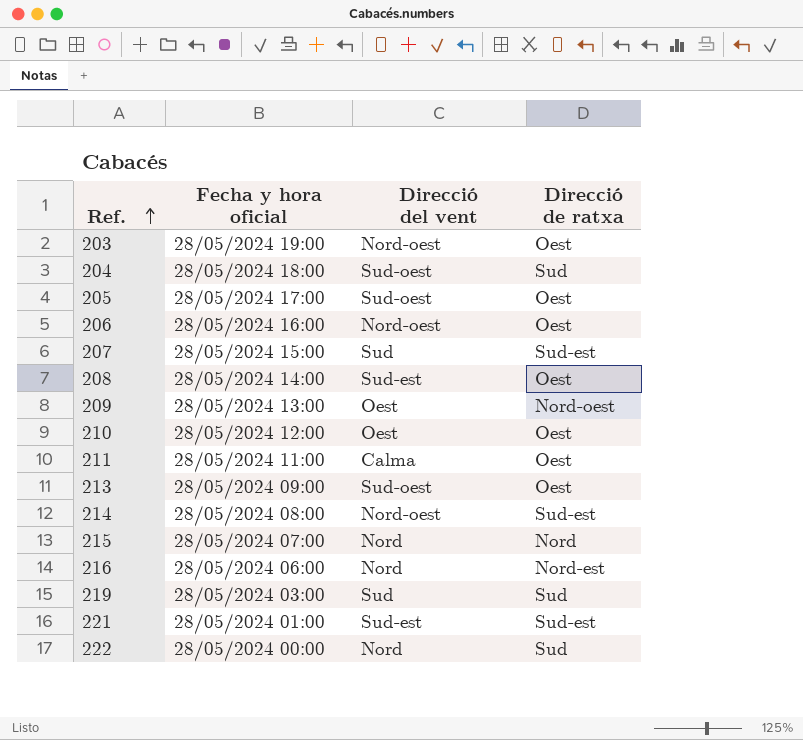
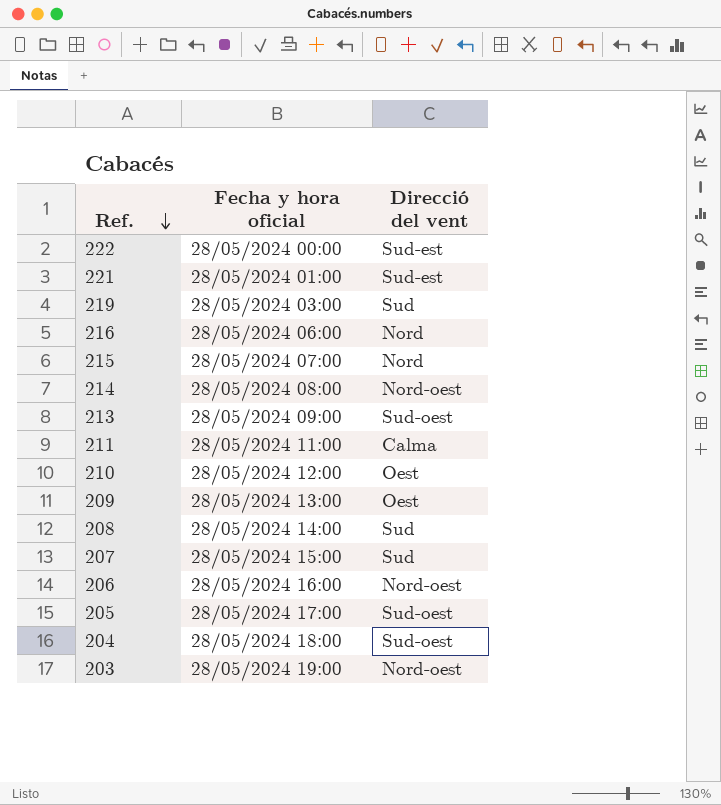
row order: Ref. ascending -> Ref. descending
column Direcció de ratxa | position: 4 -> none
222 | Direcció del vent: Nord -> Sud-est
208 | Direcció del vent: Sud-est -> Sud

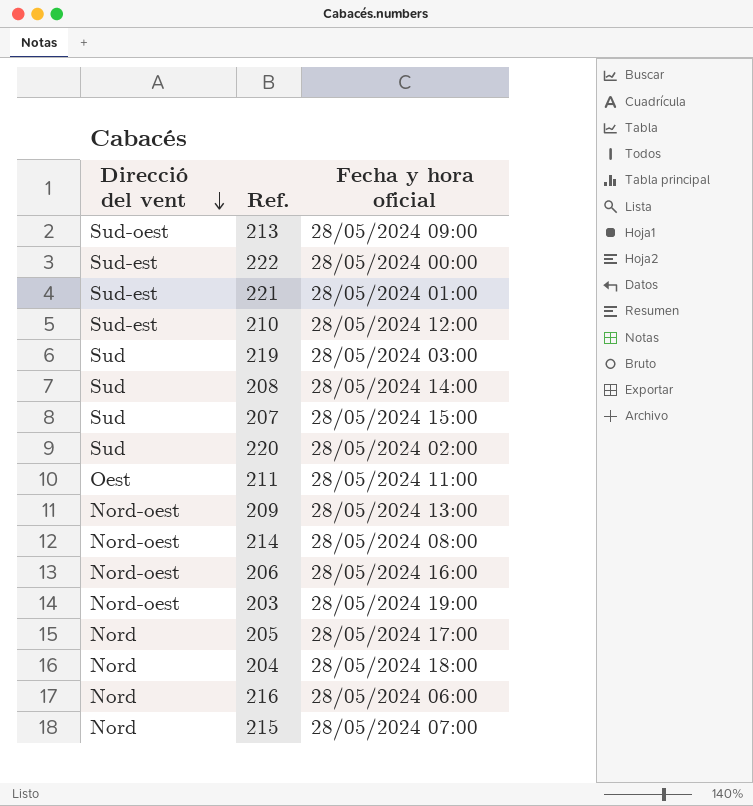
row order: Ref. descending -> Direcció del vent descending
column Direcció del vent | position: 3 -> 1
210 | Direcció del vent: Oest -> Sud-est
row 220: none -> Sud | 28/05/2024 02:00
211 | Direcció del vent: Calma -> Oest
209 | Direcció del vent: Oest -> Nord-oest
205 | Direcció del vent: Sud-oest -> Nord
204 | Direcció del vent: Sud-oest -> Nord

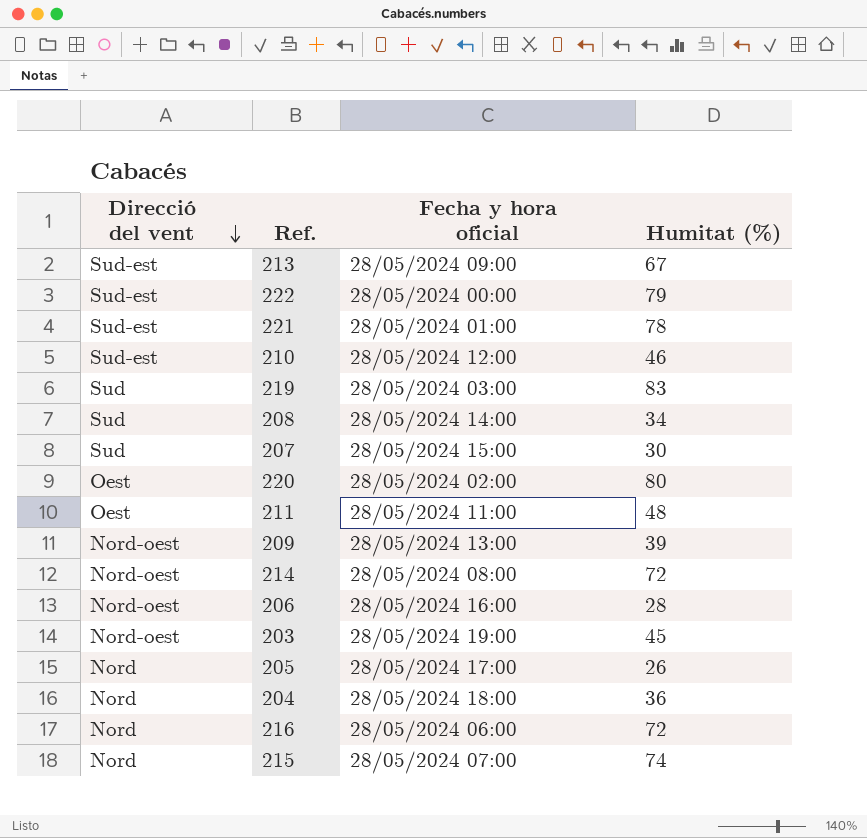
column Humitat (%) | position: none -> 4
213 | Direcció del vent: Sud-oest -> Sud-est
220 | Direcció del vent: Sud -> Oest

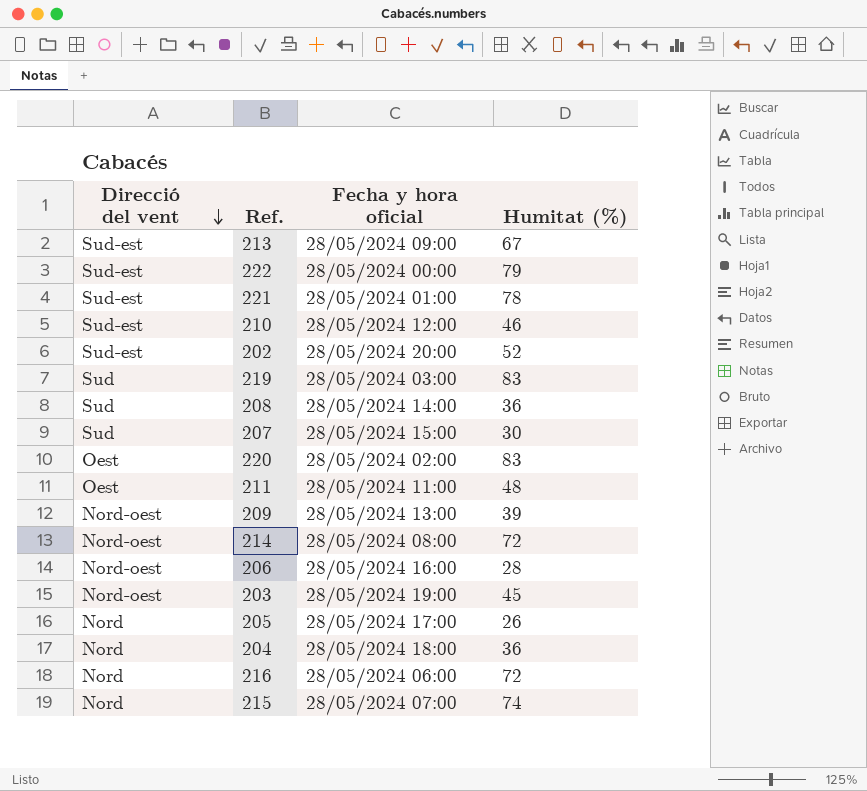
row 202: none -> Sud-est | 28/05/2024 20:00 | 52
208 | Humitat (%): 34 -> 36
220 | Humitat (%): 80 -> 83

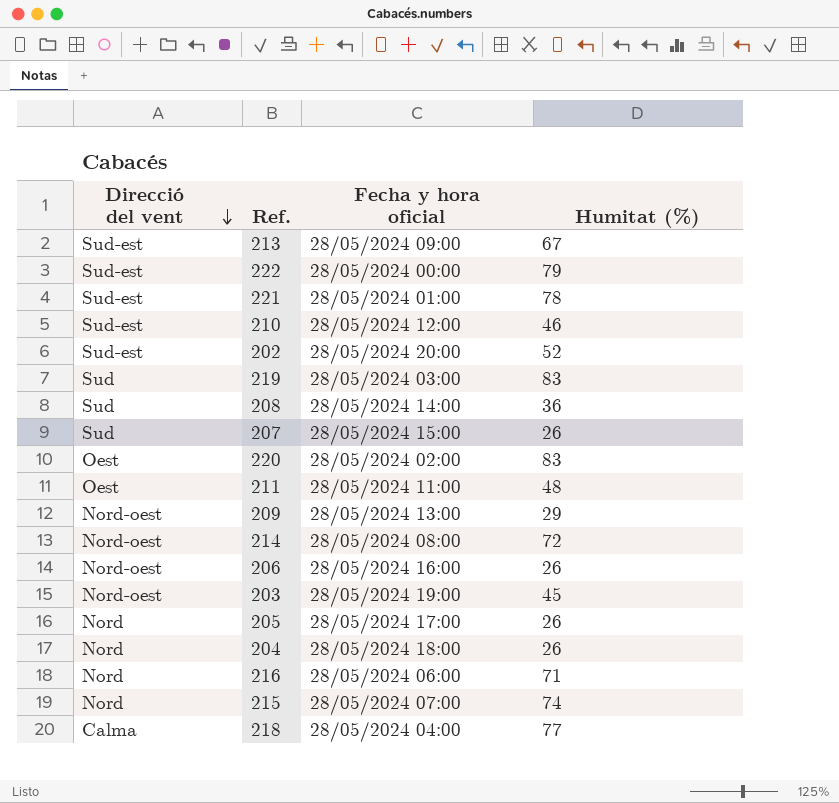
207 | Humitat (%): 30 -> 26
209 | Humitat (%): 39 -> 29
206 | Humitat (%): 28 -> 26
204 | Humitat (%): 36 -> 26
216 | Humitat (%): 72 -> 71
row 218: none -> Calma | 28/05/2024 04:00 | 77

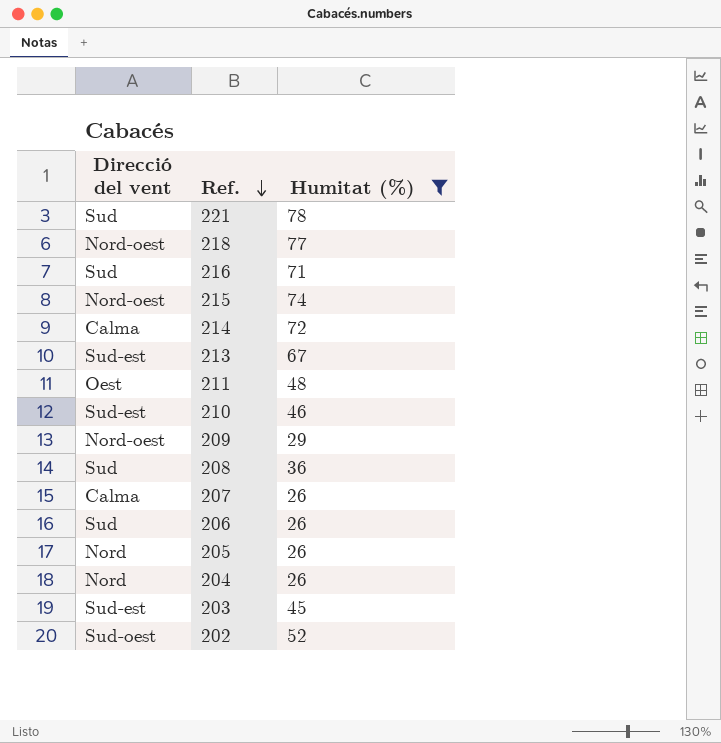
filter: none -> Humitat (%) <= 78
row order: Direcció del vent descending -> Ref. descending
column Fecha y hora oficial | position: 3 -> none
221 | Direcció del vent: Sud-est -> Sud
218 | Direcció del vent: Calma -> Nord-oest
216 | Direcció del vent: Nord -> Sud
215 | Direcció del vent: Nord -> Nord-oest
214 | Direcció del vent: Nord-oest -> Calma
207 | Direcció del vent: Sud -> Calma
206 | Direcció del vent: Nord-oest -> Sud
203 | Direcció del vent: Nord-oest -> Sud-est
202 | Direcció del vent: Sud-est -> Sud-oest

